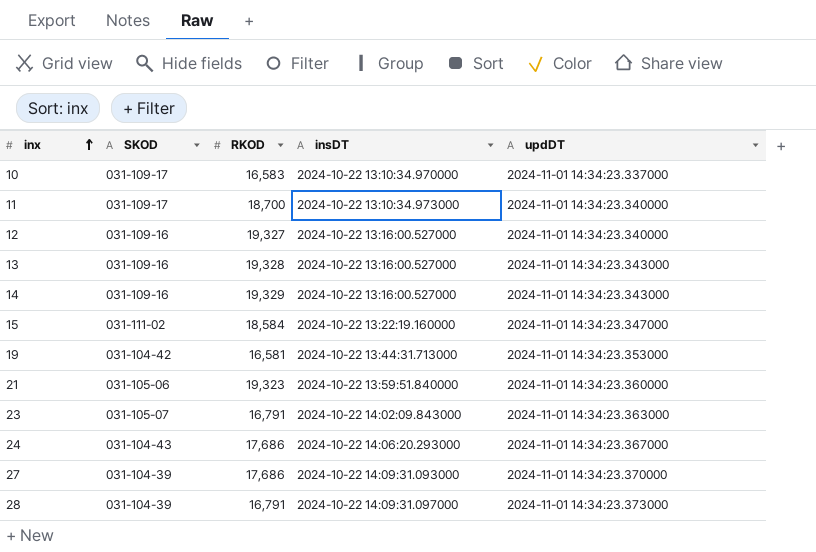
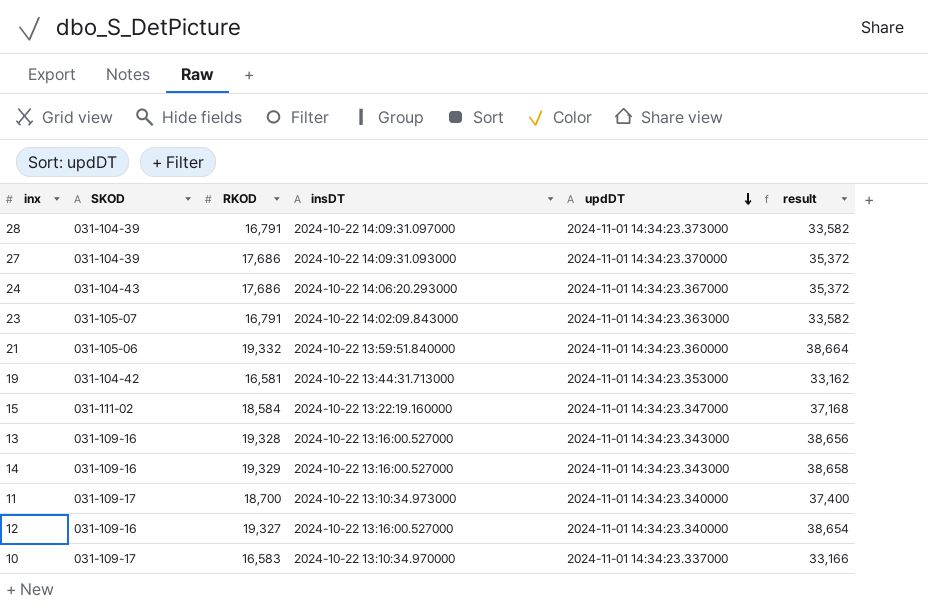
row order: inx ascending -> updDT descending
column result | formula: none -> [RKOD] * 2
21 | RKOD: 19,323 -> 19,332

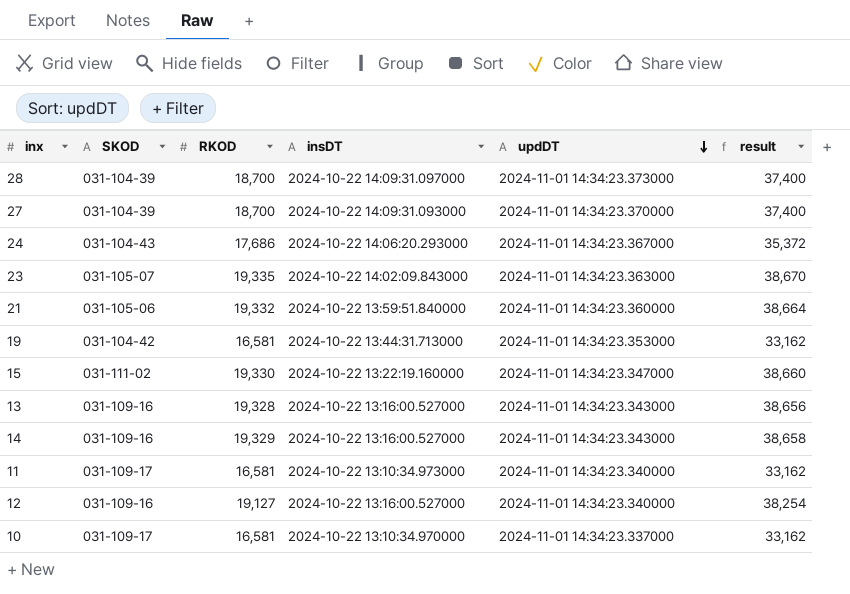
28 | RKOD: 16,791 -> 18,700
28 | result: 33,582 -> 37,400
27 | RKOD: 17,686 -> 18,700
27 | result: 35,372 -> 37,400
23 | RKOD: 16,791 -> 19,335
23 | result: 33,582 -> 38,670
15 | RKOD: 18,584 -> 19,330
15 | result: 37,168 -> 38,660
11 | RKOD: 18,700 -> 16,581
11 | result: 37,400 -> 33,162
12 | RKOD: 19,327 -> 19,127
12 | result: 38,654 -> 38,254
10 | RKOD: 16,583 -> 16,581
10 | result: 33,166 -> 33,162

